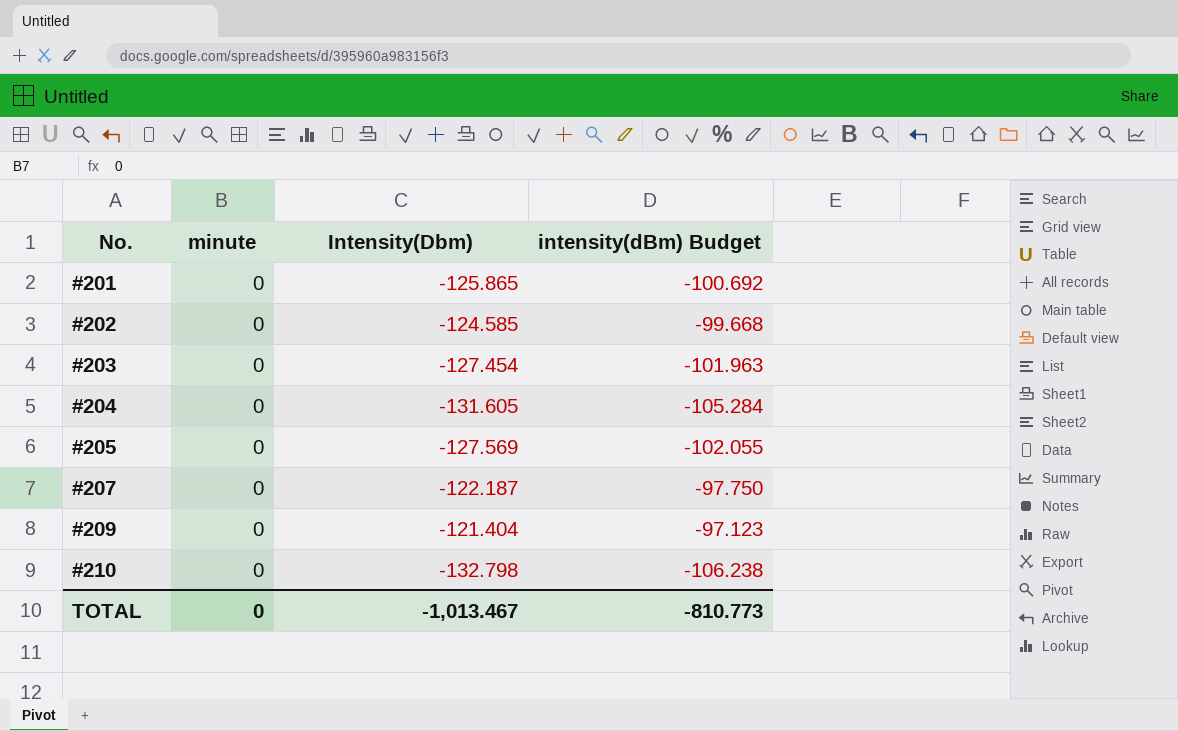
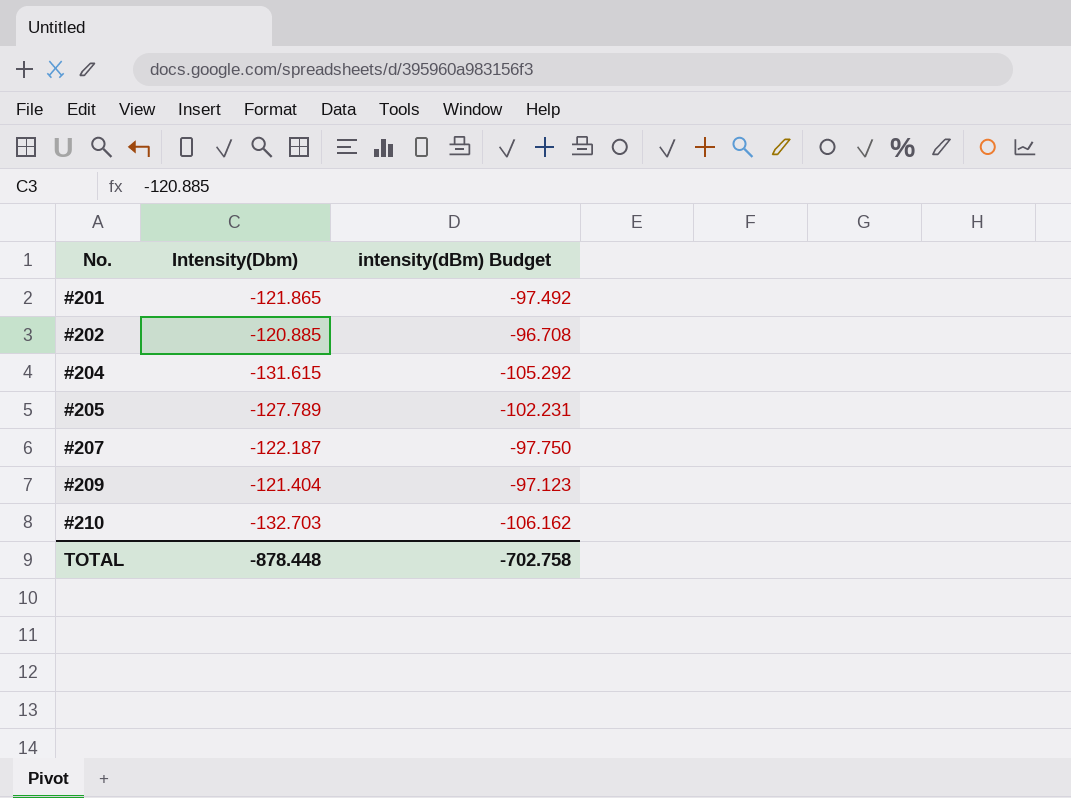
column minute | position: 2 -> none
row #203: 0 | -127.454 | -101.963 -> none
#201 | Intensity(Dbm): -125.865 -> -121.865
#201 | intensity(dBm) Budget: -100.692 -> -97.492
#202 | Intensity(Dbm): -124.585 -> -120.885
#202 | intensity(dBm) Budget: -99.668 -> -96.708
#204 | Intensity(Dbm): -131.605 -> -131.615
#204 | intensity(dBm) Budget: -105.284 -> -105.292
#205 | Intensity(Dbm): -127.569 -> -127.789
#205 | intensity(dBm) Budget: -102.055 -> -102.231
#210 | Intensity(Dbm): -132.798 -> -132.703
#210 | intensity(dBm) Budget: -106.238 -> -106.162
TOTAL | Intensity(Dbm): -1,013.467 -> -878.448
TOTAL | intensity(dBm) Budget: -810.773 -> -702.758

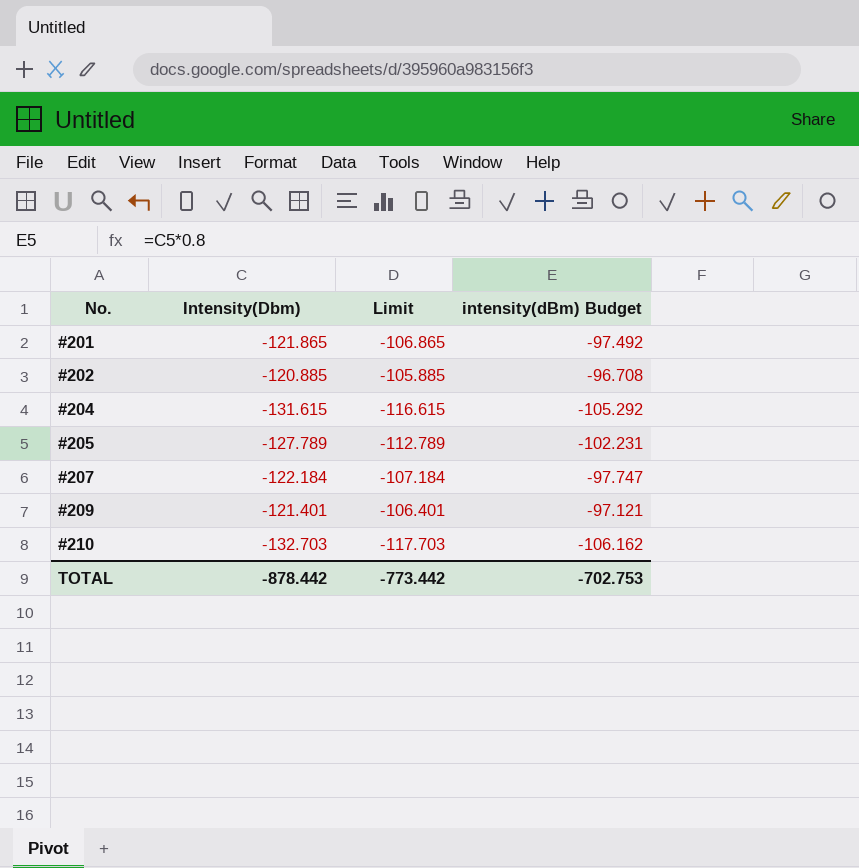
column Limit | formula: none -> [Intensity(Dbm)] + 15
#207 | Intensity(Dbm): -122.187 -> -122.184
#207 | intensity(dBm) Budget: -97.750 -> -97.747
#209 | Intensity(Dbm): -121.404 -> -121.401
#209 | intensity(dBm) Budget: -97.123 -> -97.121
TOTAL | Intensity(Dbm): -878.448 -> -878.442
TOTAL | intensity(dBm) Budget: -702.758 -> -702.753

